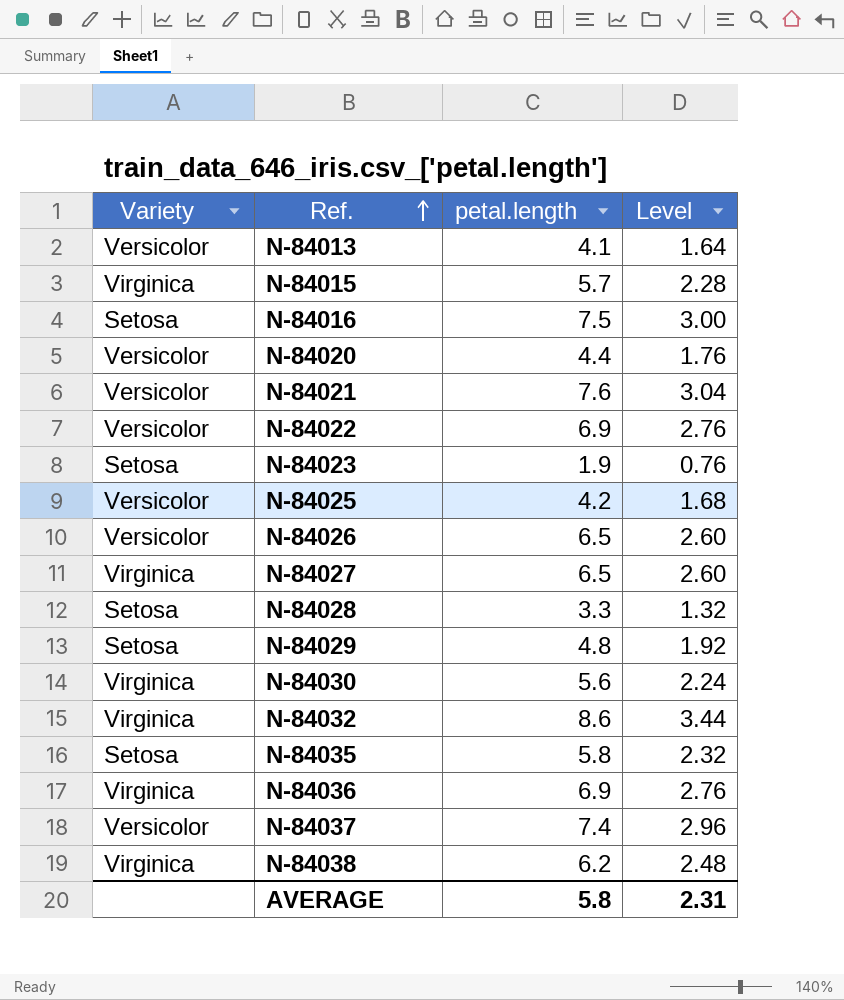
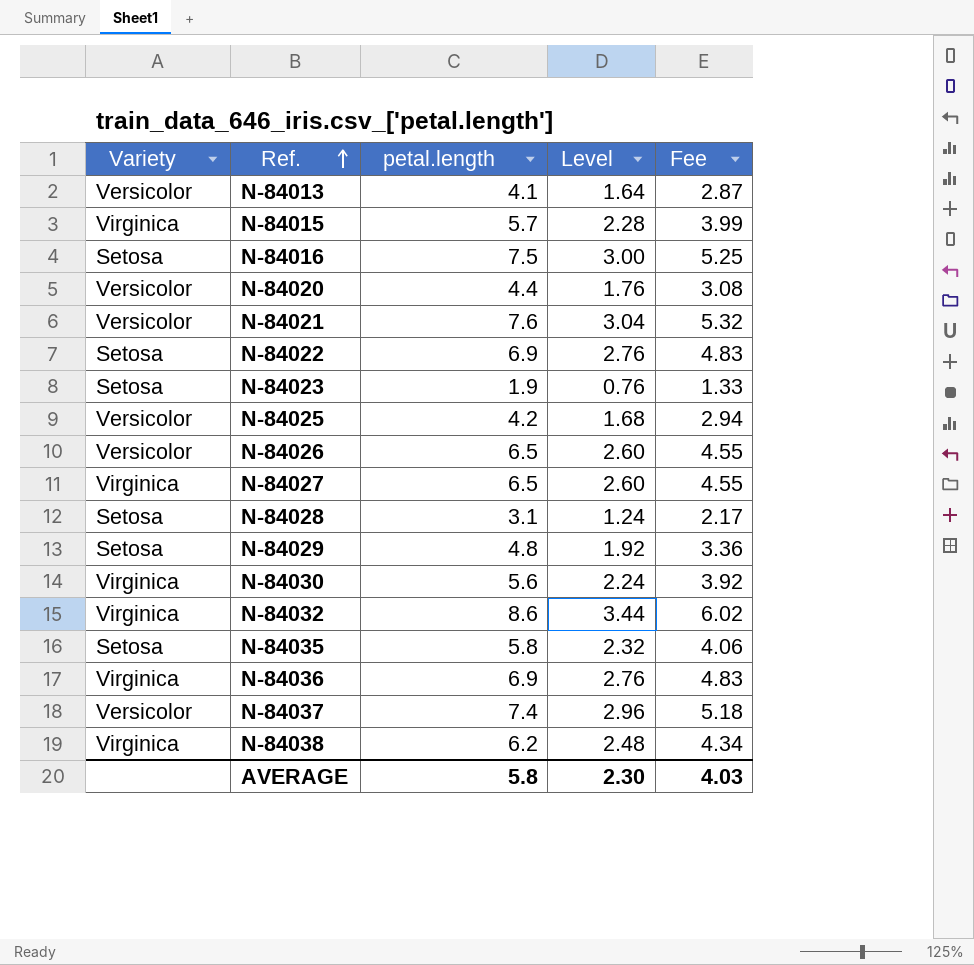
column Fee | formula: none -> [petal.length] * 0.7
N-84022 | Variety: Versicolor -> Setosa
N-84028 | petal.length: 3.3 -> 3.1
N-84028 | Level: 1.32 -> 1.24
AVERAGE | Level: 2.31 -> 2.30

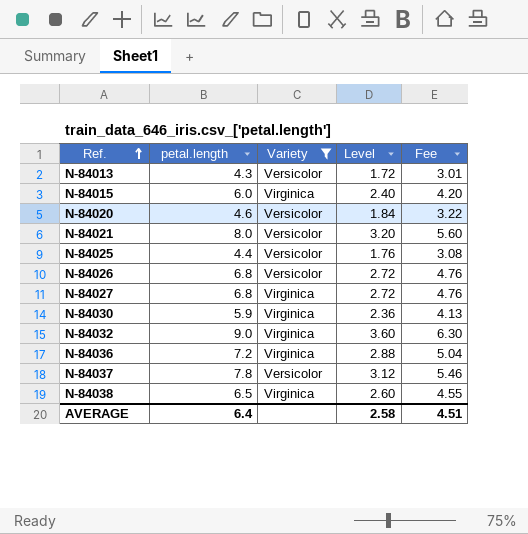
filter: none -> Variety != Setosa
column Variety | position: 1 -> 3
N-84013 | petal.length: 4.1 -> 4.3
N-84013 | Level: 1.64 -> 1.72
N-84013 | Fee: 2.87 -> 3.01
N-84015 | petal.length: 5.7 -> 6.0
N-84015 | Level: 2.28 -> 2.40
N-84015 | Fee: 3.99 -> 4.20
N-84020 | petal.length: 4.4 -> 4.6
N-84020 | Level: 1.76 -> 1.84
N-84020 | Fee: 3.08 -> 3.22
N-84021 | petal.length: 7.6 -> 8.0
N-84021 | Level: 3.04 -> 3.20
N-84021 | Fee: 5.32 -> 5.60
N-84025 | petal.length: 4.2 -> 4.4
N-84025 | Level: 1.68 -> 1.76
N-84025 | Fee: 2.94 -> 3.08
N-84026 | petal.length: 6.5 -> 6.8
N-84026 | Level: 2.60 -> 2.72
N-84026 | Fee: 4.55 -> 4.76
N-84027 | petal.length: 6.5 -> 6.8
N-84027 | Level: 2.60 -> 2.72
N-84027 | Fee: 4.55 -> 4.76
N-84030 | petal.length: 5.6 -> 5.9
N-84030 | Level: 2.24 -> 2.36
N-84030 | Fee: 3.92 -> 4.13
N-84032 | petal.length: 8.6 -> 9.0
N-84032 | Level: 3.44 -> 3.60
N-84032 | Fee: 6.02 -> 6.30
N-84036 | petal.length: 6.9 -> 7.2
N-84036 | Level: 2.76 -> 2.88
N-84036 | Fee: 4.83 -> 5.04
N-84037 | petal.length: 7.4 -> 7.8
N-84037 | Level: 2.96 -> 3.12
N-84037 | Fee: 5.18 -> 5.46
N-84038 | petal.length: 6.2 -> 6.5
N-84038 | Level: 2.48 -> 2.60
N-84038 | Fee: 4.34 -> 4.55
AVERAGE | petal.length: 5.8 -> 6.4
AVERAGE | Level: 2.30 -> 2.58
AVERAGE | Fee: 4.03 -> 4.51

